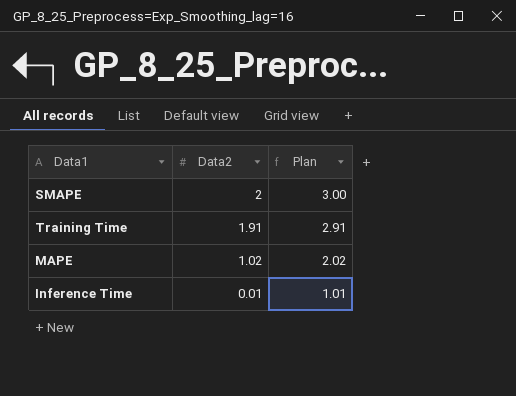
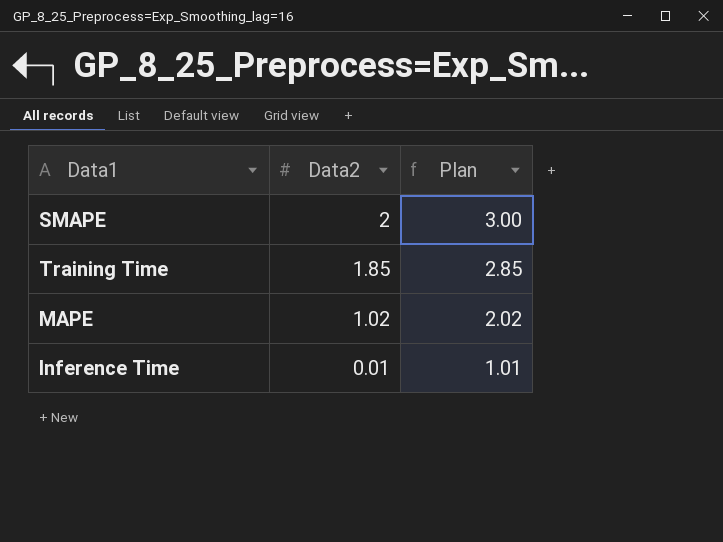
Training Time | Data2: 1.91 -> 1.85
Training Time | Plan: 2.91 -> 2.85

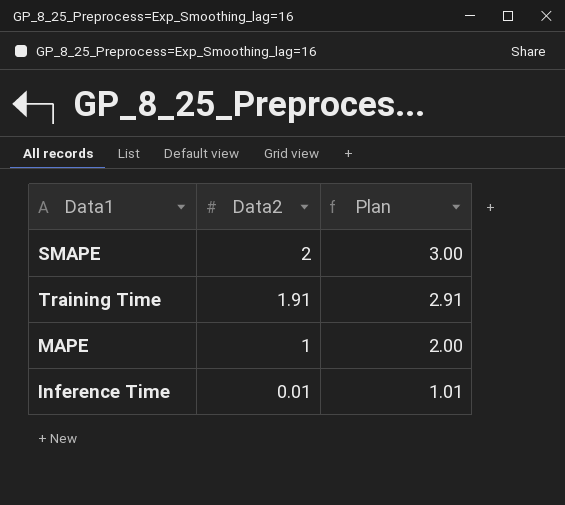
Training Time | Data2: 1.85 -> 1.91
Training Time | Plan: 2.85 -> 2.91
MAPE | Data2: 1.02 -> 1
MAPE | Plan: 2.02 -> 2.00

